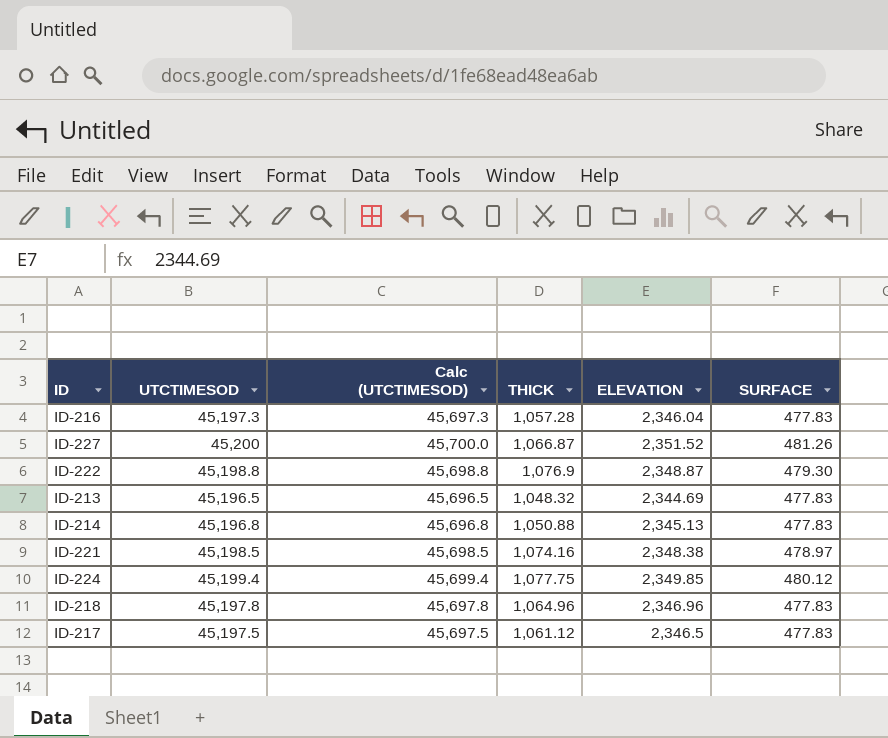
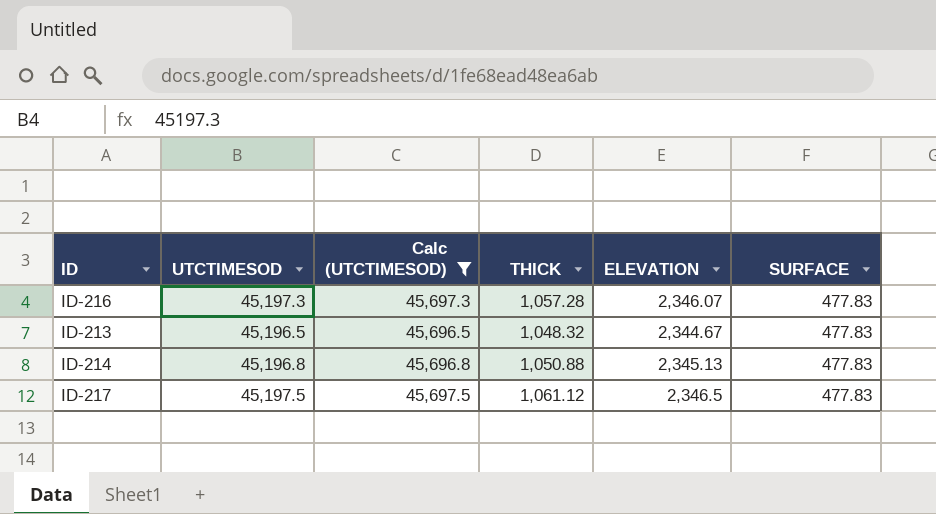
filter: none -> Calc (UTCTIMESOD) <= 45,697.5
ID-216 | ELEVATION: 2,346.04 -> 2,346.07
ID-213 | ELEVATION: 2,344.69 -> 2,344.67

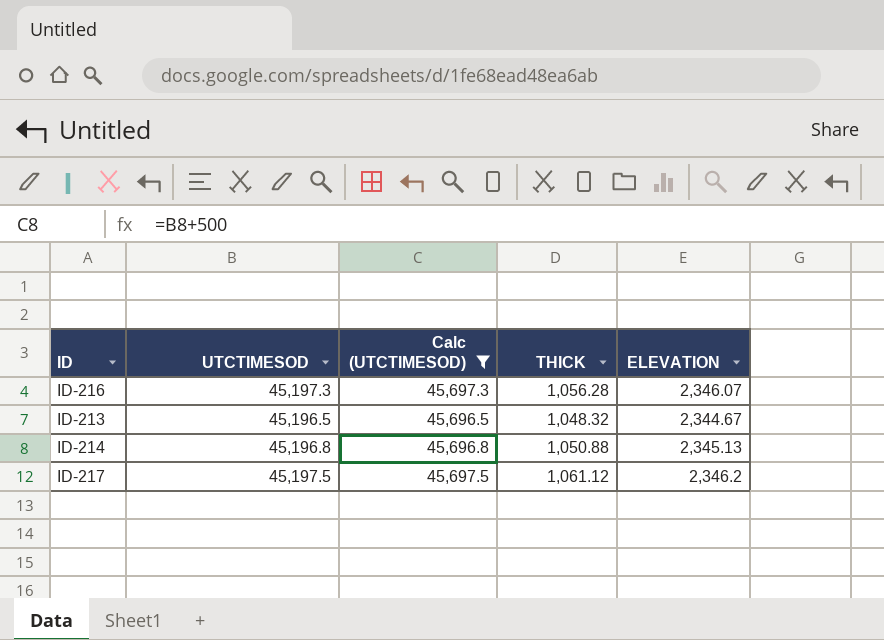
column SURFACE | position: 6 -> none
ID-216 | THICK: 1,057.28 -> 1,056.28
ID-217 | ELEVATION: 2,346.5 -> 2,346.2

